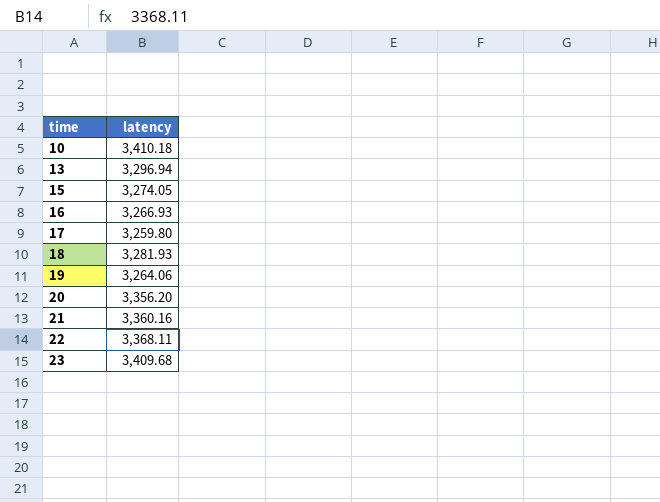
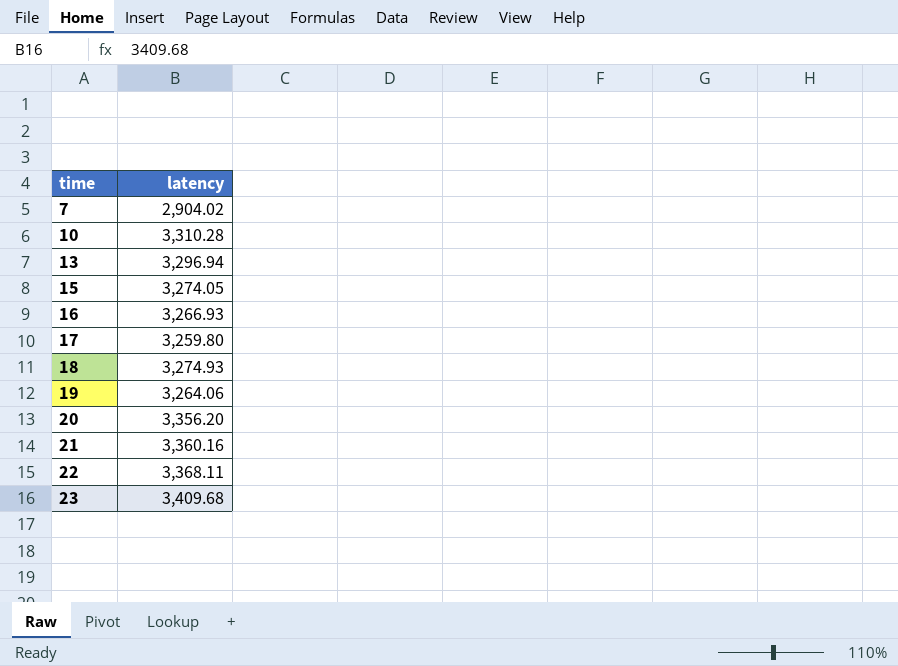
row 7: none -> 2,904.02
10 | latency: 3,410.18 -> 3,310.28
18 | latency: 3,281.93 -> 3,274.93

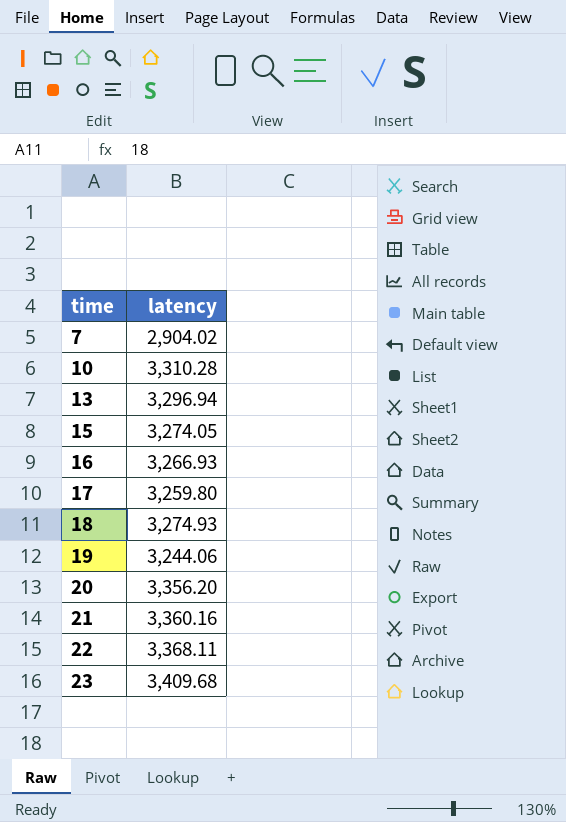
19 | latency: 3,264.06 -> 3,244.06

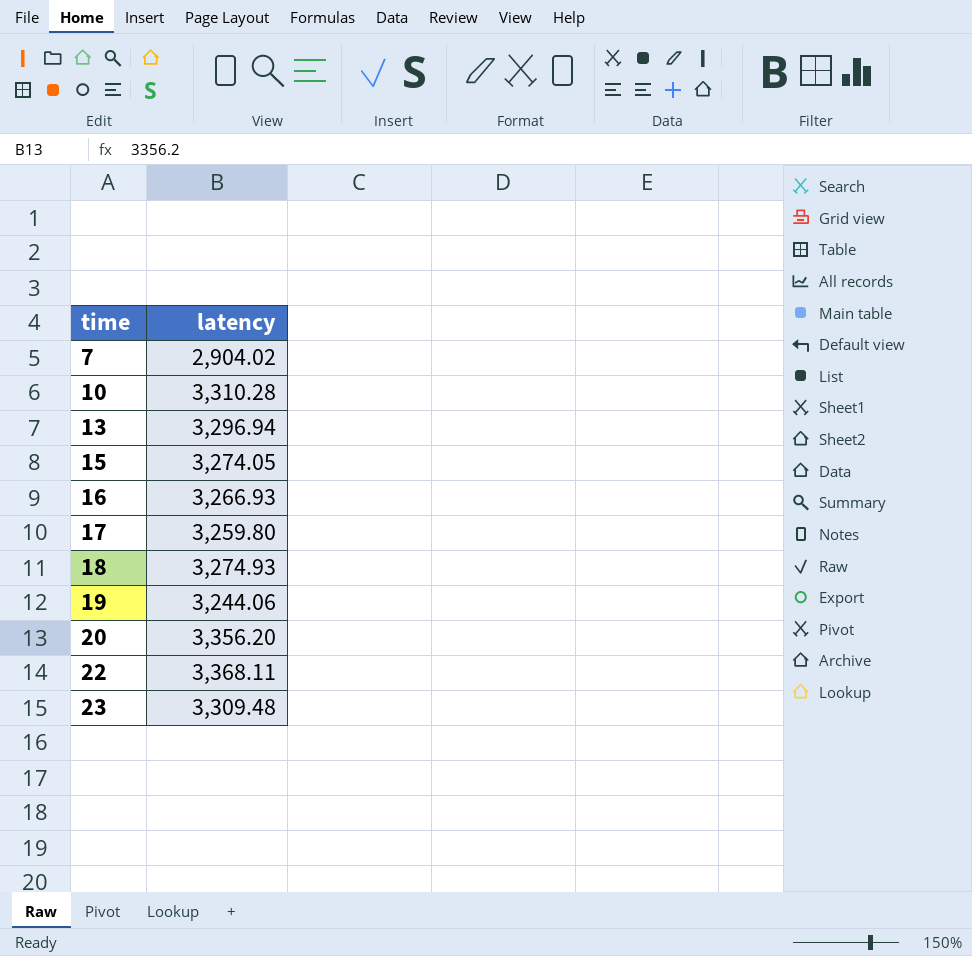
row 21: 3,360.16 -> none
23 | latency: 3,409.68 -> 3,309.48

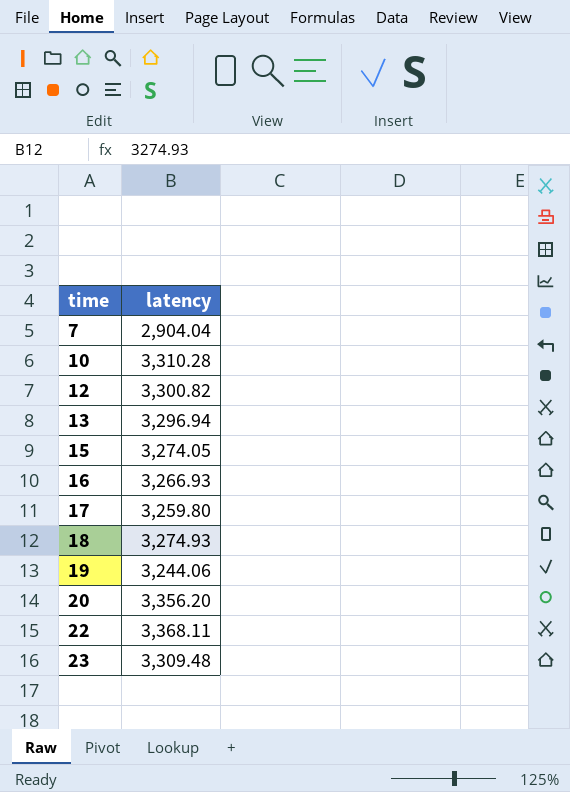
7 | latency: 2,904.02 -> 2,904.04
row 12: none -> 3,300.82

